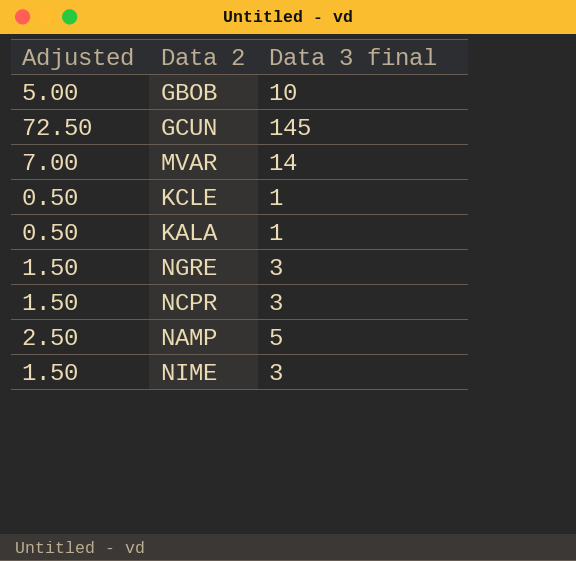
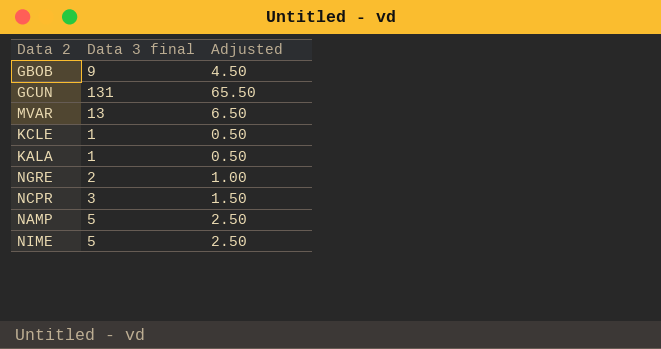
column Adjusted | position: 1 -> 3
GBOB | Data 3 final: 10 -> 9
GBOB | Adjusted: 5.00 -> 4.50
GCUN | Data 3 final: 145 -> 131
GCUN | Adjusted: 72.50 -> 65.50
MVAR | Data 3 final: 14 -> 13
MVAR | Adjusted: 7.00 -> 6.50
NGRE | Data 3 final: 3 -> 2
NGRE | Adjusted: 1.50 -> 1.00
NIME | Data 3 final: 3 -> 5
NIME | Adjusted: 1.50 -> 2.50

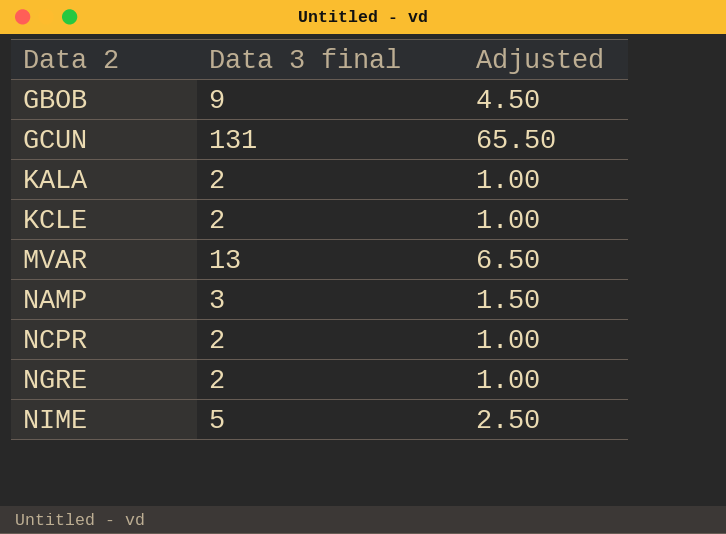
row order: none -> Data 2 ascending
KALA | Data 3 final: 1 -> 2
KALA | Adjusted: 0.50 -> 1.00
KCLE | Data 3 final: 1 -> 2
KCLE | Adjusted: 0.50 -> 1.00
NAMP | Data 3 final: 5 -> 3
NAMP | Adjusted: 2.50 -> 1.50
NCPR | Data 3 final: 3 -> 2
NCPR | Adjusted: 1.50 -> 1.00

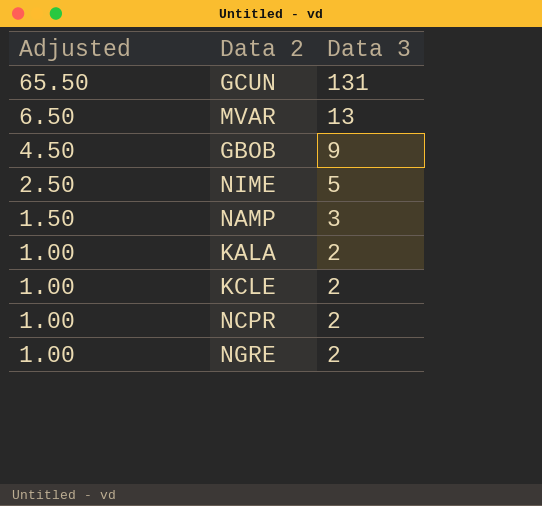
row order: Data 2 ascending -> Adjusted descending
column Adjusted | position: 3 -> 1
column name: Data 3 final -> Data 3

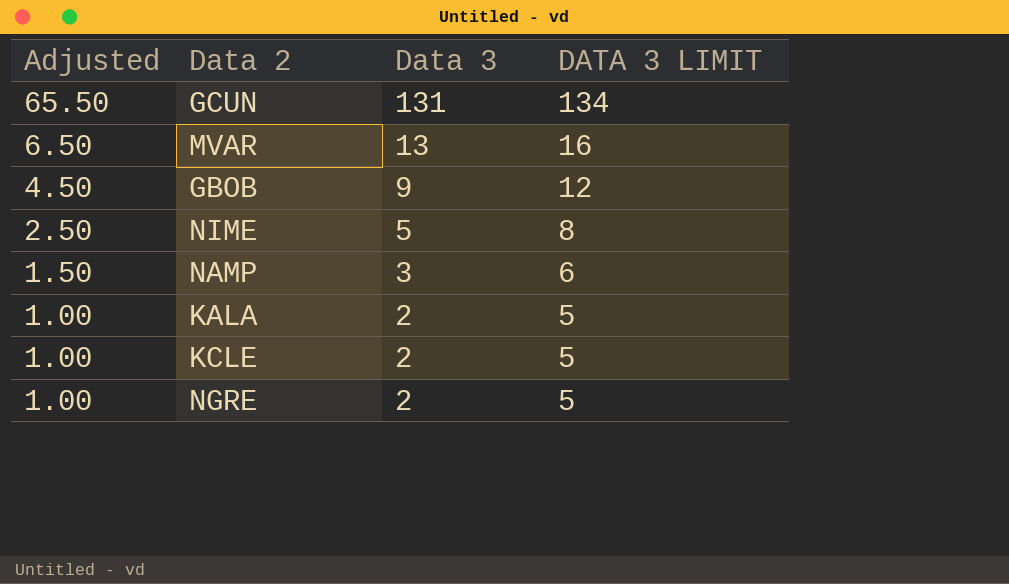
column DATA 3 LIMIT | formula: none -> [Data 3] + 3
row NCPR: 1.00 | 2 -> none

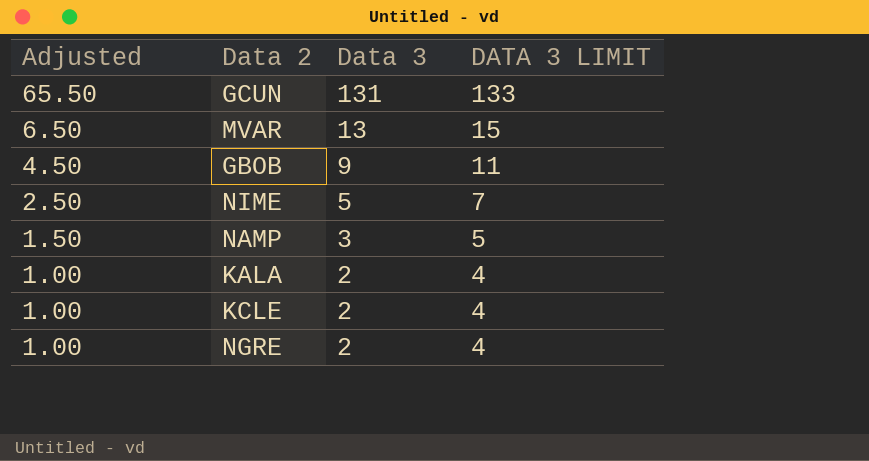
column DATA 3 LIMIT | formula: [Data 3] + 3 -> [Data 3] + 2

